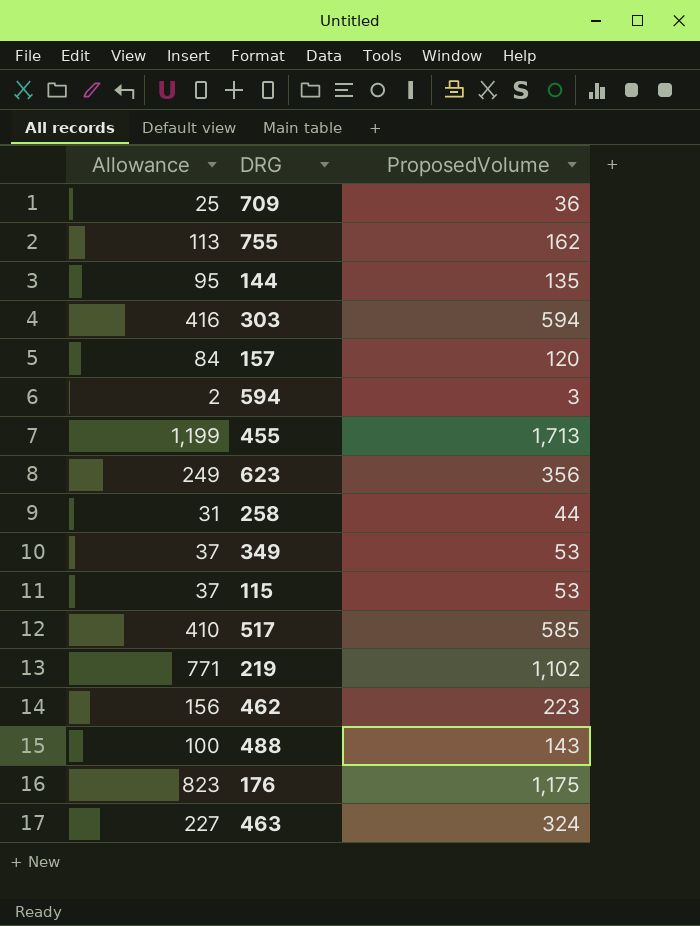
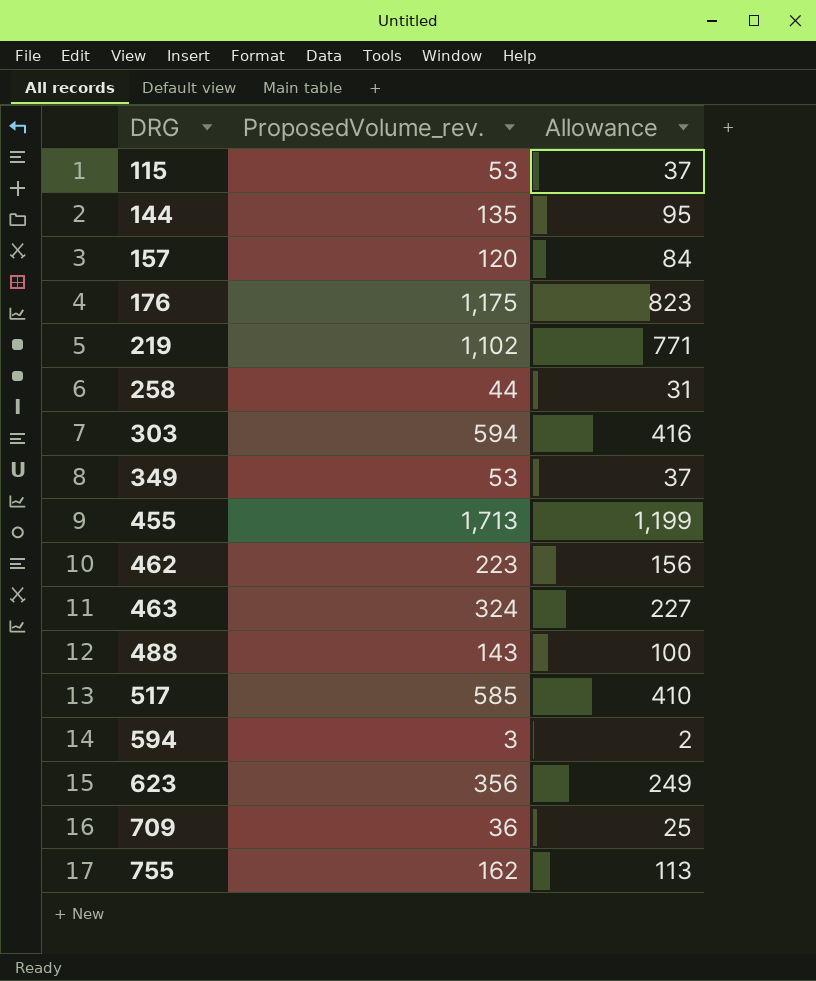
row order: none -> DRG ascending
column name: ProposedVolume -> ProposedVolume_rev.
column Allowance | position: 1 -> 3

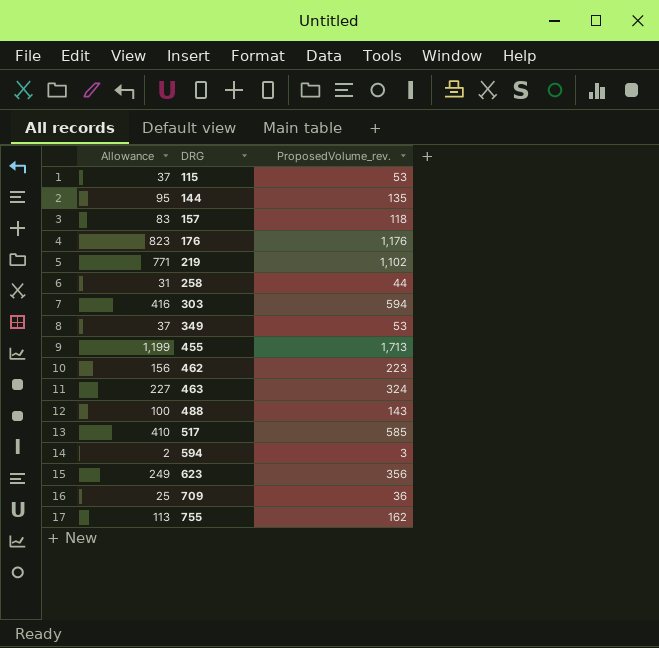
column Allowance | position: 3 -> 1
157 | Allowance: 84 -> 83
157 | ProposedVolume_rev.: 120 -> 118
176 | ProposedVolume_rev.: 1,175 -> 1,176

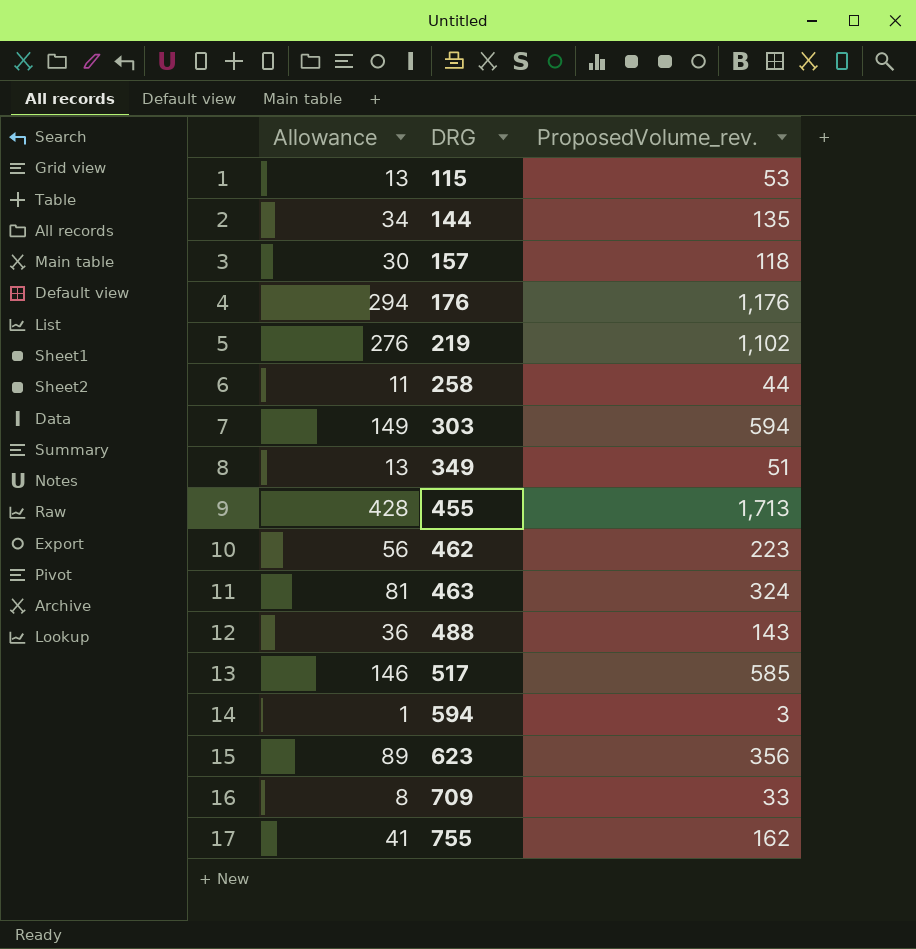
column Allowance | formula: [ProposedVolume_rev.] * 0.7 -> [ProposedVolume_rev.] * 0.25
349 | ProposedVolume_rev.: 53 -> 51
709 | ProposedVolume_rev.: 36 -> 33

